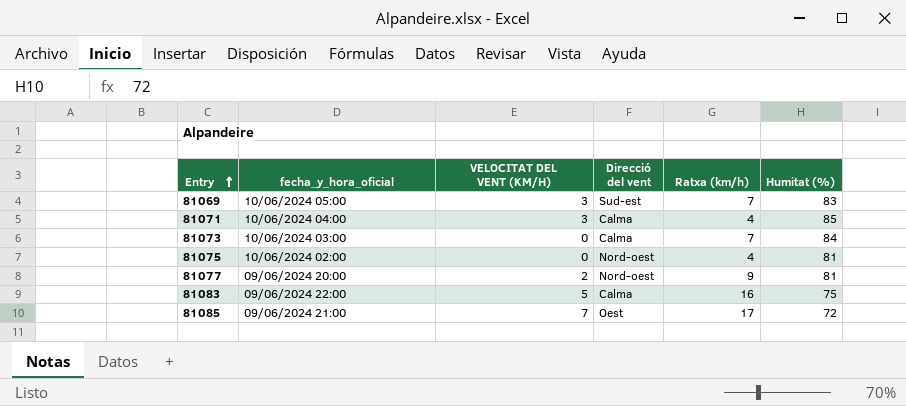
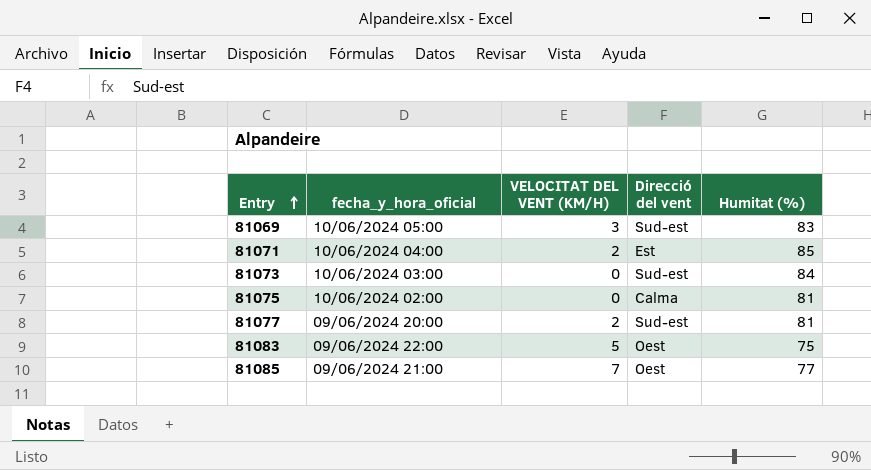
column Ratxa (km/h) | position: 5 -> none
81071 | VELOCITAT DEL VENT (KM/H): 3 -> 2
81071 | Direcció del vent: Calma -> Est
81073 | Direcció del vent: Calma -> Sud-est
81075 | Direcció del vent: Nord-oest -> Calma
81077 | Direcció del vent: Nord-oest -> Sud-est
81083 | Direcció del vent: Calma -> Oest
81085 | Humitat (%): 72 -> 77

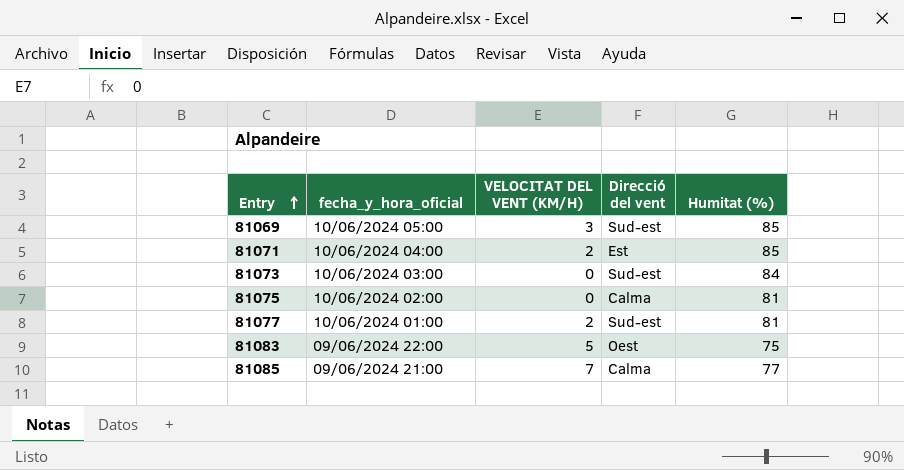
81069 | Humitat (%): 83 -> 85
81077 | fecha_y_hora_oficial: 09/06/2024 20:00 -> 10/06/2024 01:00
81085 | Direcció del vent: Oest -> Calma

